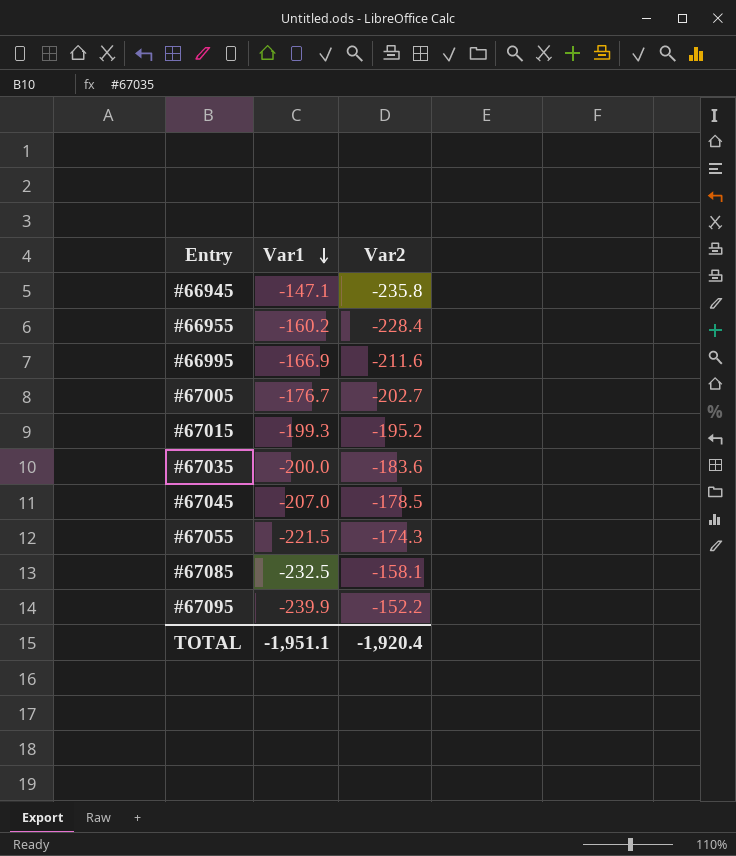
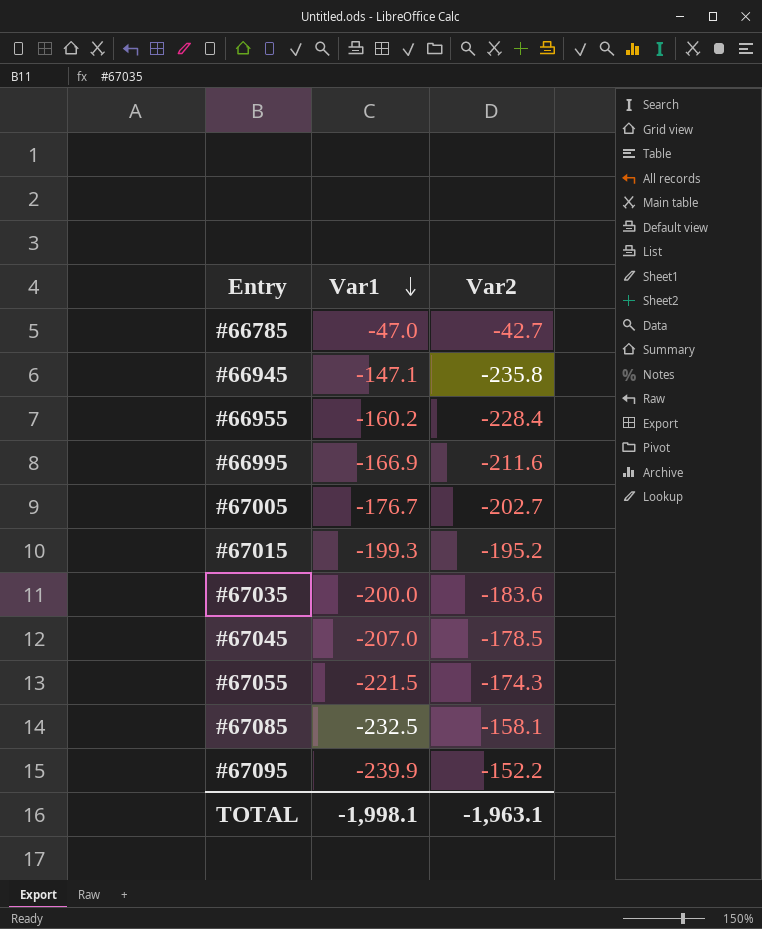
row #66785: none -> -47.0 | -42.7
TOTAL | Var1: -1,951.1 -> -1,998.1
TOTAL | Var2: -1,920.4 -> -1,963.1

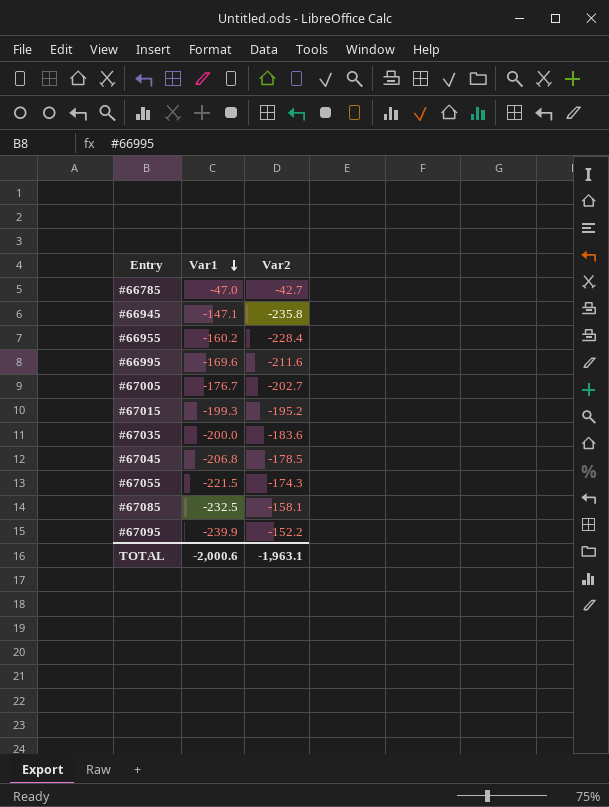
#66995 | Var1: -166.9 -> -169.6
#67045 | Var1: -207.0 -> -206.8
TOTAL | Var1: -1,998.1 -> -2,000.6

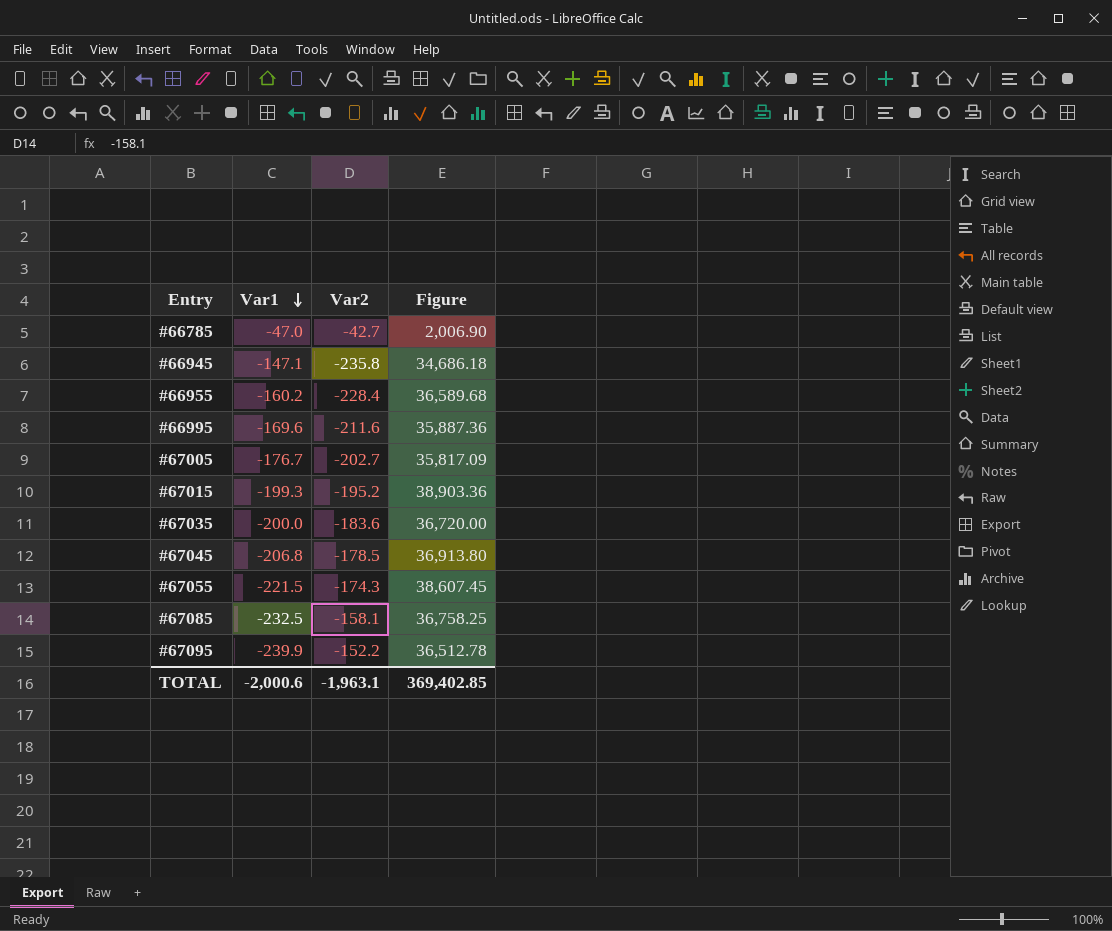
column Figure | formula: none -> [Var1] * [Var2]

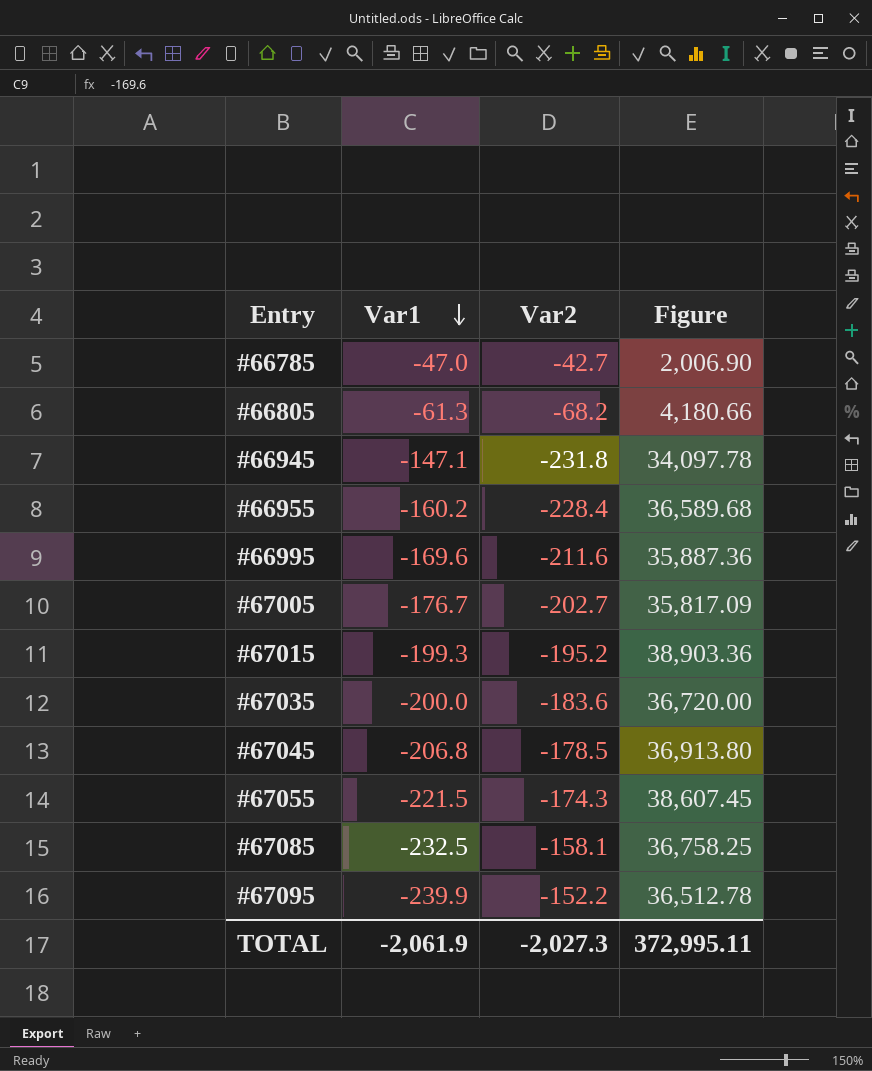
row #66805: none -> -61.3 | -68.2 | 4,180.66
#66945 | Var2: -235.8 -> -231.8
#66945 | Figure: 34,686.18 -> 34,097.78
TOTAL | Var1: -2,000.6 -> -2,061.9
TOTAL | Var2: -1,963.1 -> -2,027.3
TOTAL | Figure: 369,402.85 -> 372,995.11

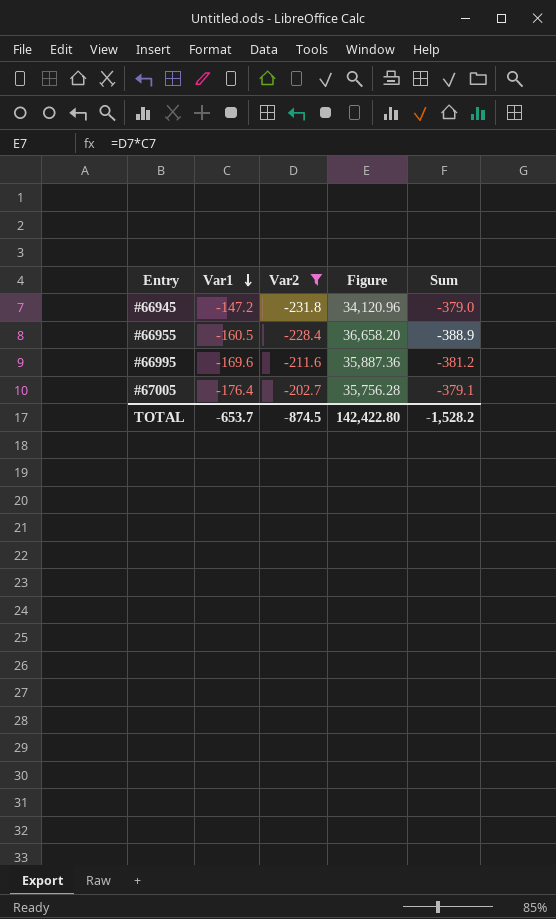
filter: none -> Var2 <= -202.7
column Sum | formula: none -> [Var1] + [Var2]
#66945 | Var1: -147.1 -> -147.2
#66945 | Figure: 34,097.78 -> 34,120.96
#66955 | Var1: -160.2 -> -160.5
#66955 | Figure: 36,589.68 -> 36,658.20
#67005 | Var1: -176.7 -> -176.4
#67005 | Figure: 35,817.09 -> 35,756.28
TOTAL | Var1: -2,061.9 -> -653.7
TOTAL | Var2: -2,027.3 -> -874.5
TOTAL | Figure: 372,995.11 -> 142,422.80

